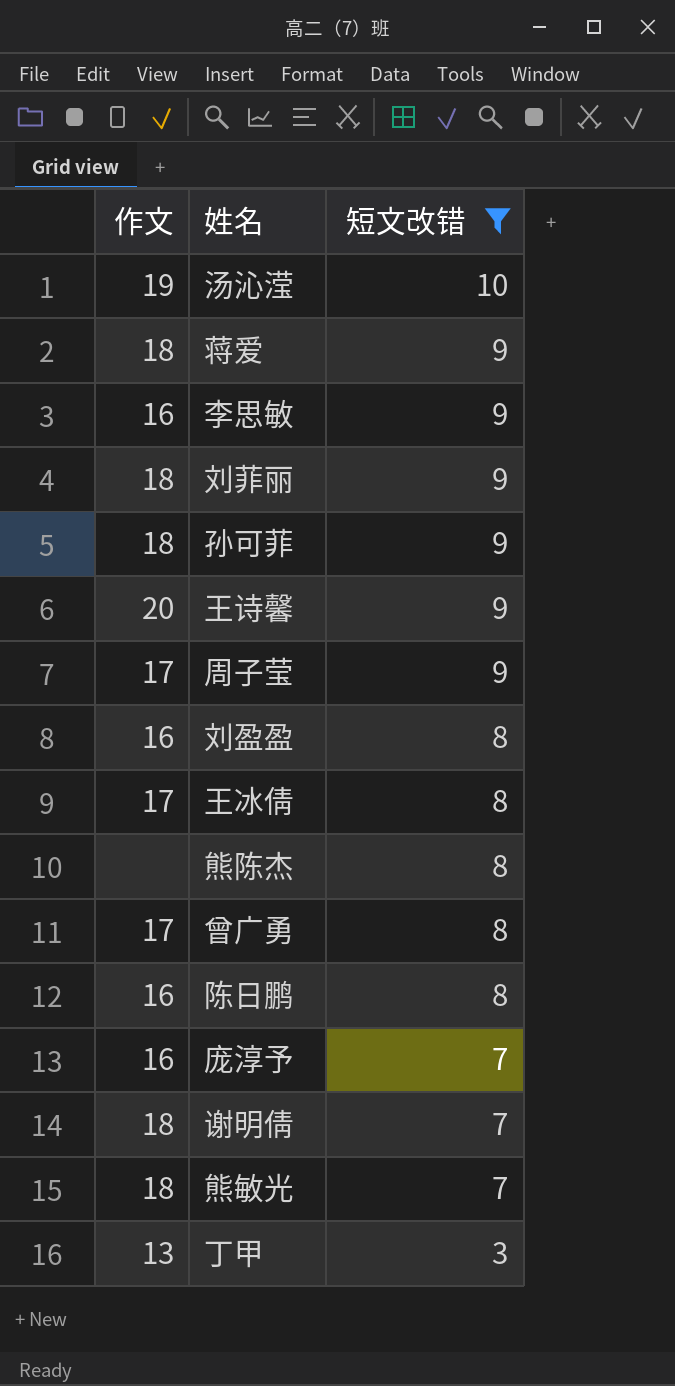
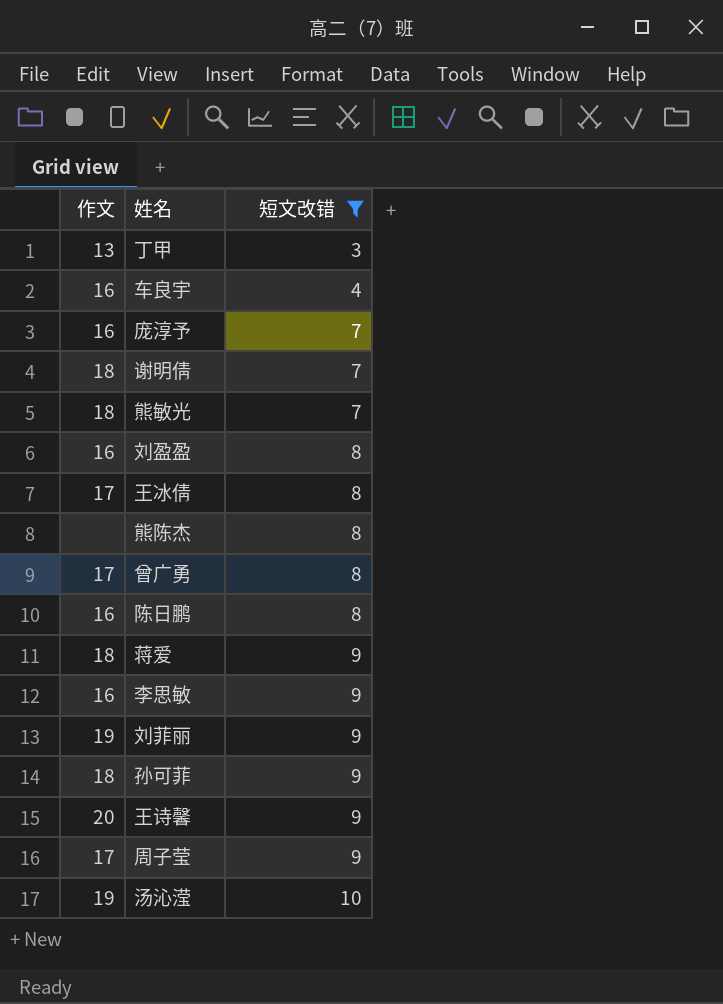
row order: 短文改错 descending -> 短文改错 ascending
row 车良宇: none -> 16 | 4
刘菲丽 | 作文: 18 -> 19

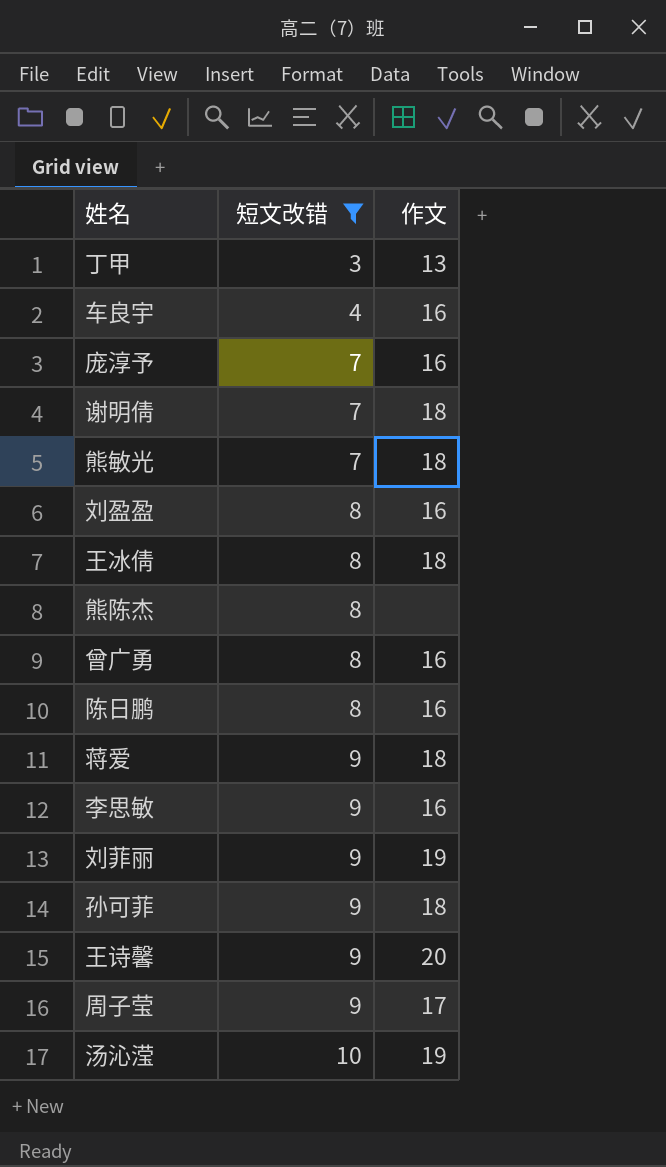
column 作文 | position: 1 -> 3
王冰倩 | 作文: 17 -> 18
曾广勇 | 作文: 17 -> 16

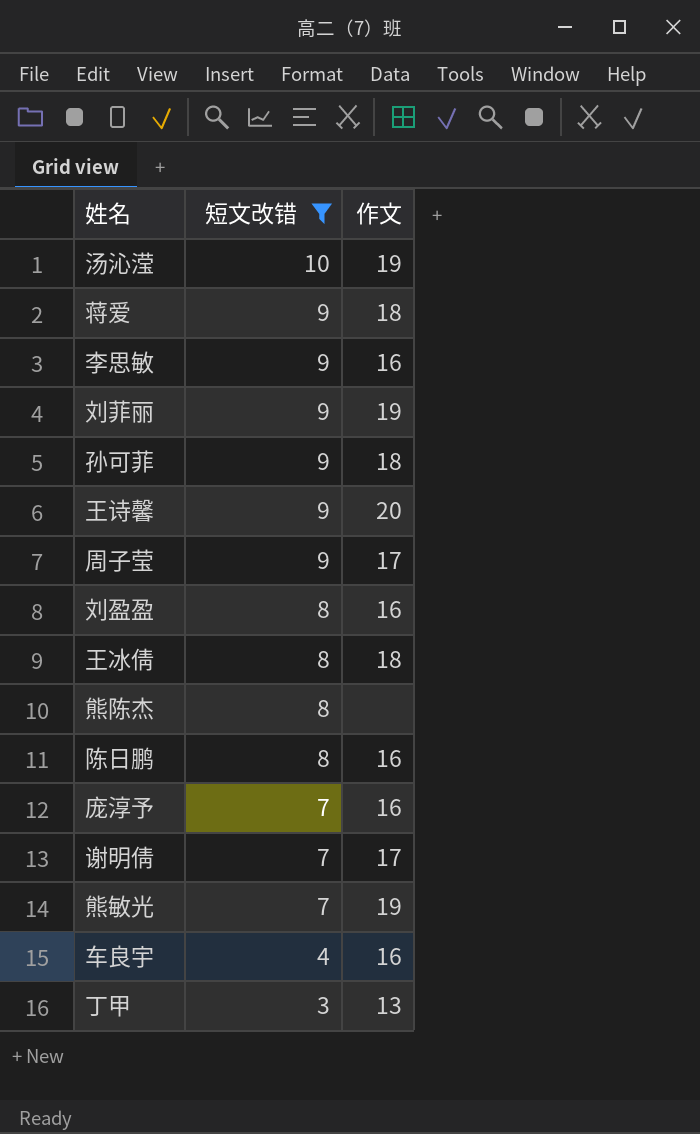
row order: 短文改错 ascending -> 短文改错 descending
row 曾广勇: 8 | 16 -> none
谢明倩 | 作文: 18 -> 17
熊敏光 | 作文: 18 -> 19

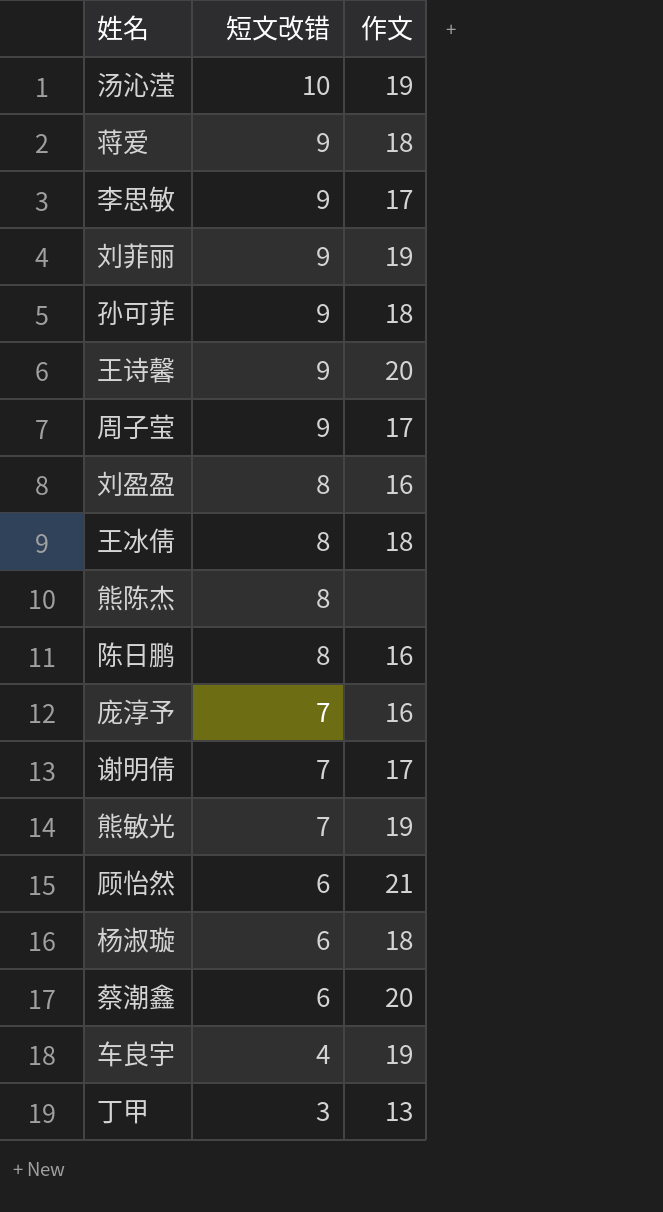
filter: 短文改错 != 6 -> none
李思敏 | 作文: 16 -> 17
车良宇 | 作文: 16 -> 19

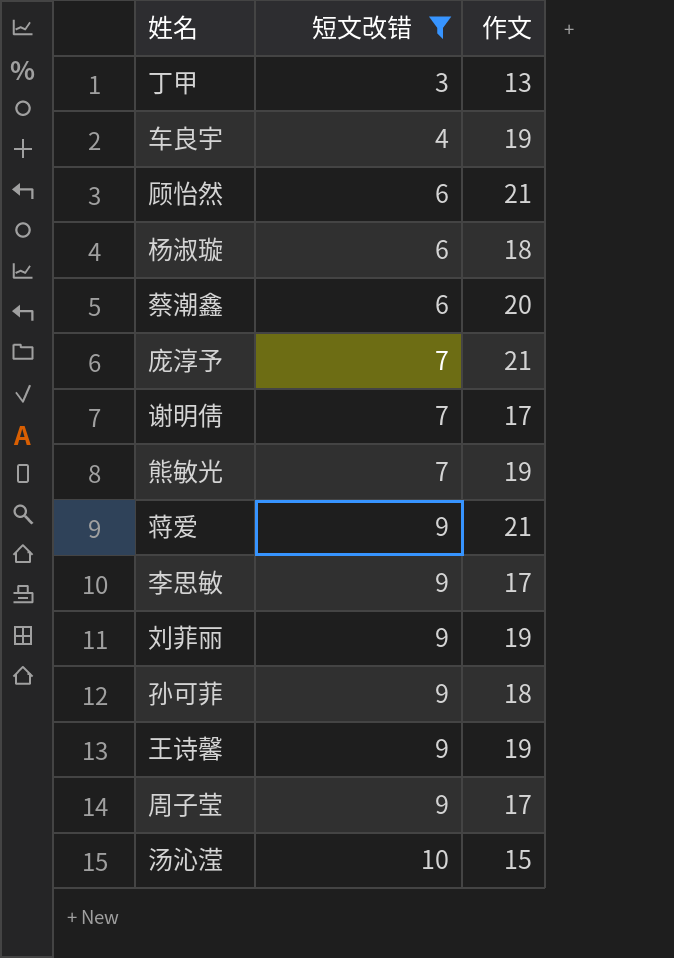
filter: none -> 短文改错 != 8
row order: 短文改错 descending -> 短文改错 ascending
庞淳予 | 作文: 16 -> 21
蒋爱 | 作文: 18 -> 21
王诗馨 | 作文: 20 -> 19
汤沁滢 | 作文: 19 -> 15

